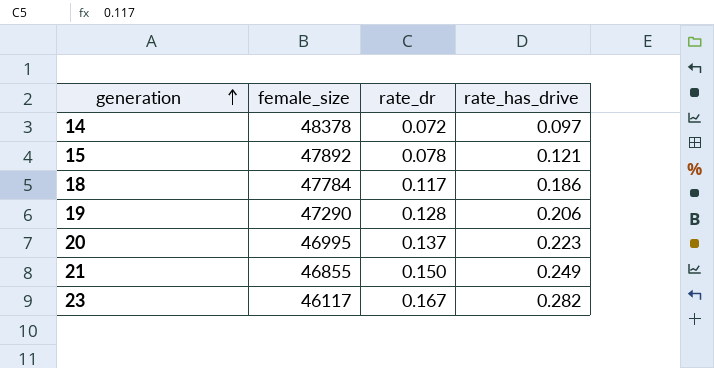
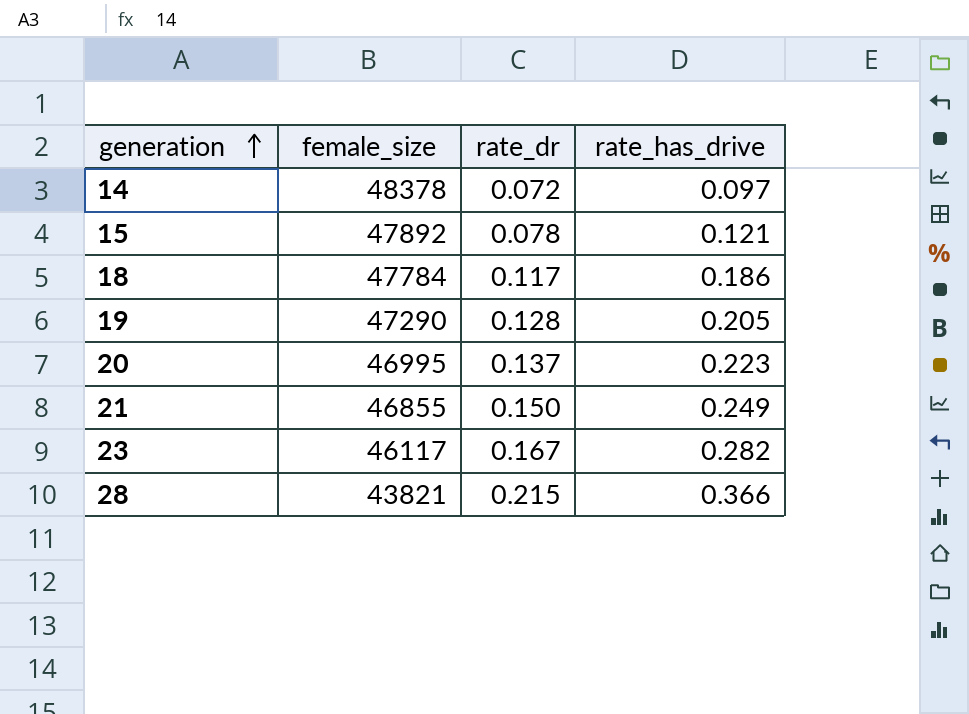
19 | rate_has_drive: 0.206 -> 0.205
row 28: none -> 43821 | 0.215 | 0.366

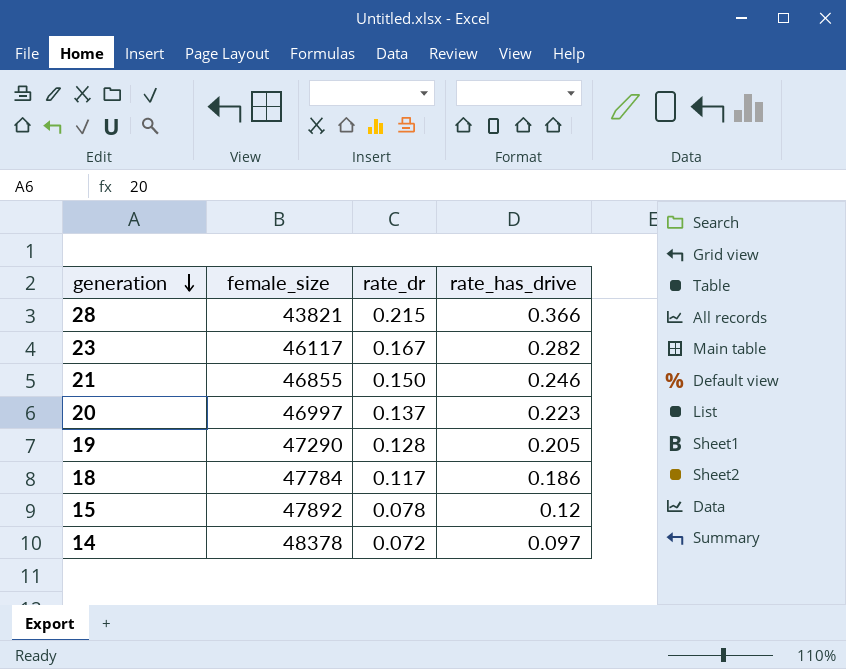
row order: generation ascending -> generation descending
21 | rate_has_drive: 0.249 -> 0.246
20 | female_size: 46995 -> 46997
15 | rate_has_drive: 0.121 -> 0.12

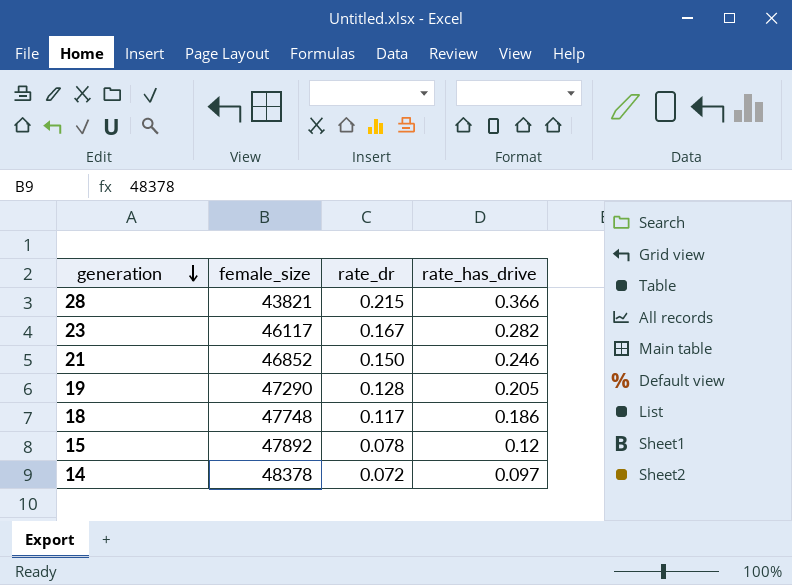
row 20: 46997 | 0.137 | 0.223 -> none
21 | female_size: 46855 -> 46852
18 | female_size: 47784 -> 47748

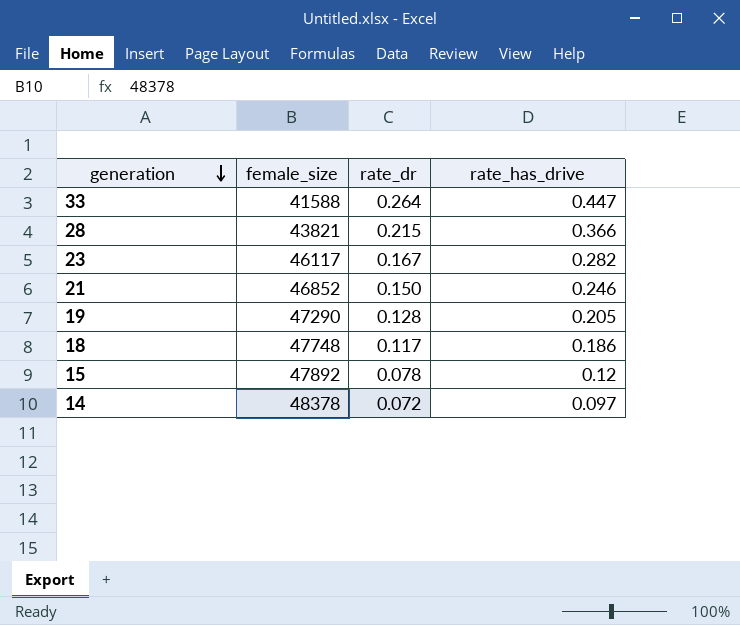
row 33: none -> 41588 | 0.264 | 0.447

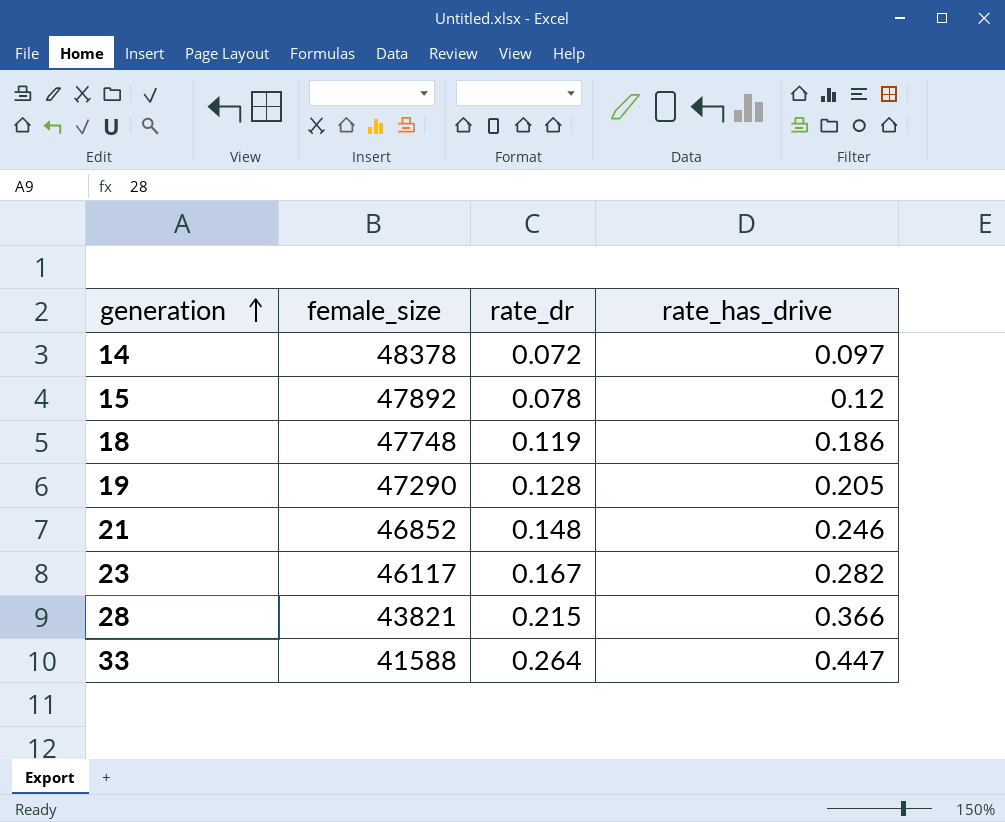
row order: generation descending -> generation ascending
18 | rate_dr: 0.117 -> 0.119
21 | rate_dr: 0.150 -> 0.148

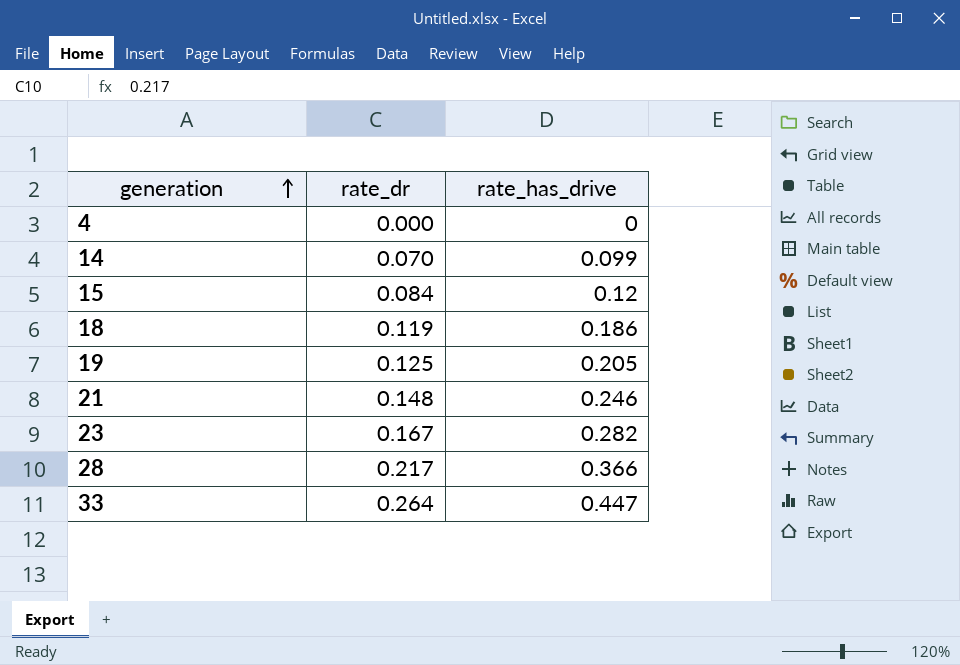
column female_size | position: 2 -> none
row 4: none -> 0.000 | 0
14 | rate_dr: 0.072 -> 0.070
14 | rate_has_drive: 0.097 -> 0.099
15 | rate_dr: 0.078 -> 0.084
19 | rate_dr: 0.128 -> 0.125
28 | rate_dr: 0.215 -> 0.217

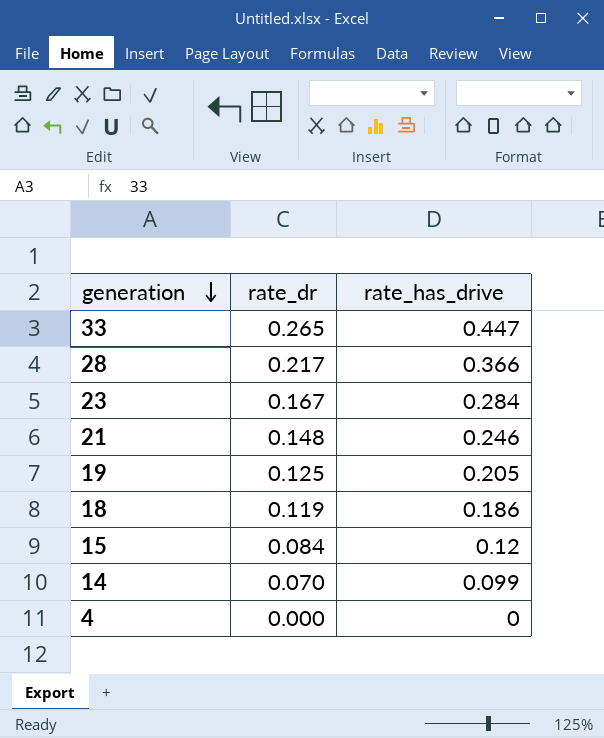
row order: generation ascending -> generation descending
33 | rate_dr: 0.264 -> 0.265
23 | rate_has_drive: 0.282 -> 0.284

